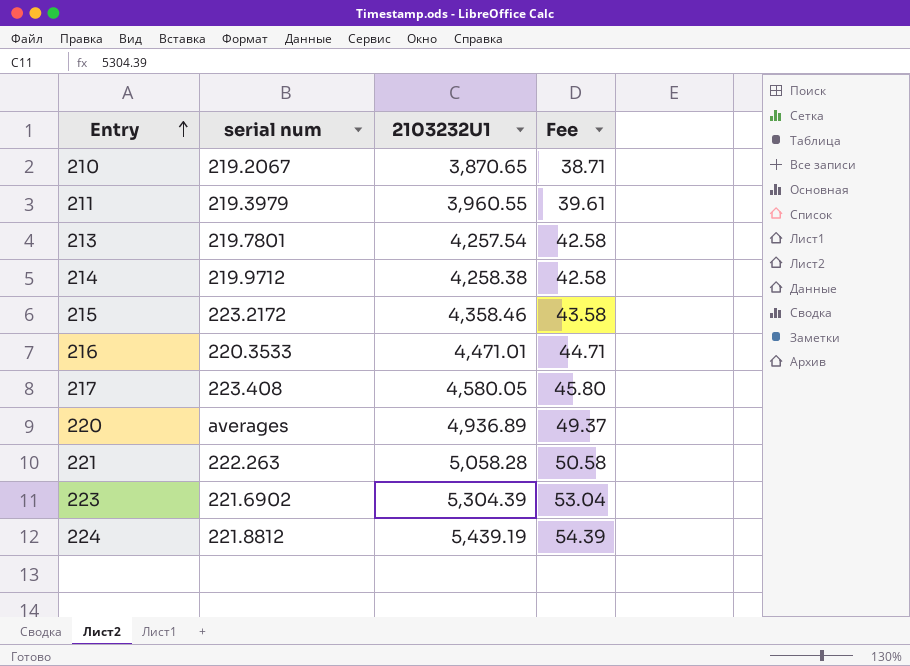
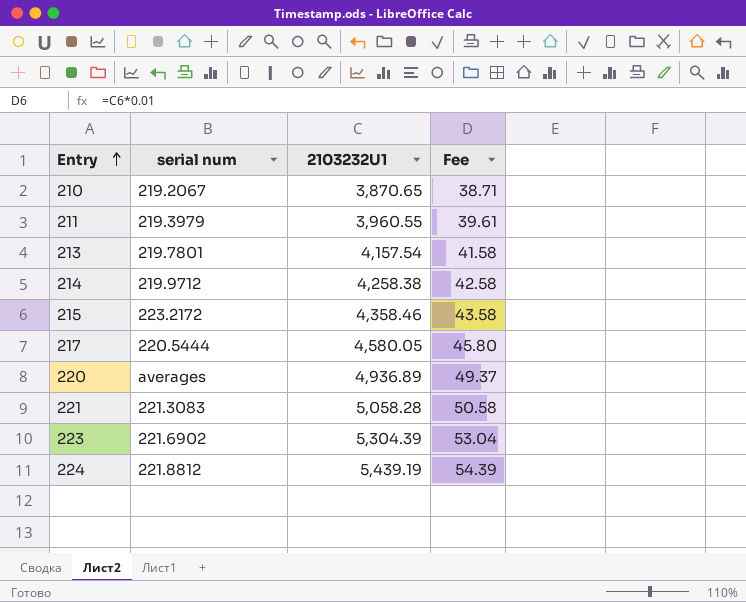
row 216: 220.3533 | 4,471.01 | 44.71 -> none
213 | 2103232U1: 4,257.54 -> 4,157.54
213 | Fee: 42.58 -> 41.58
217 | serial num: 223.408 -> 220.5444
221 | serial num: 222.263 -> 221.3083

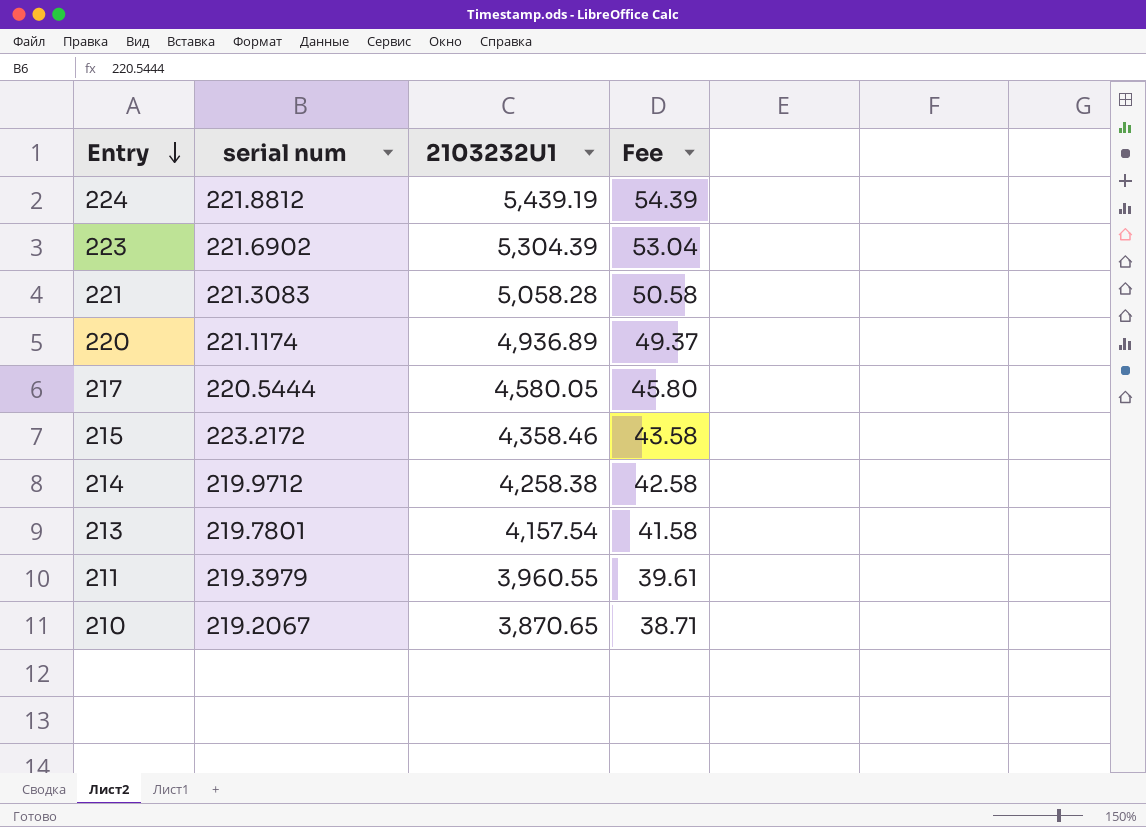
row order: Entry ascending -> Entry descending
220 | serial num: averages -> 221.1174

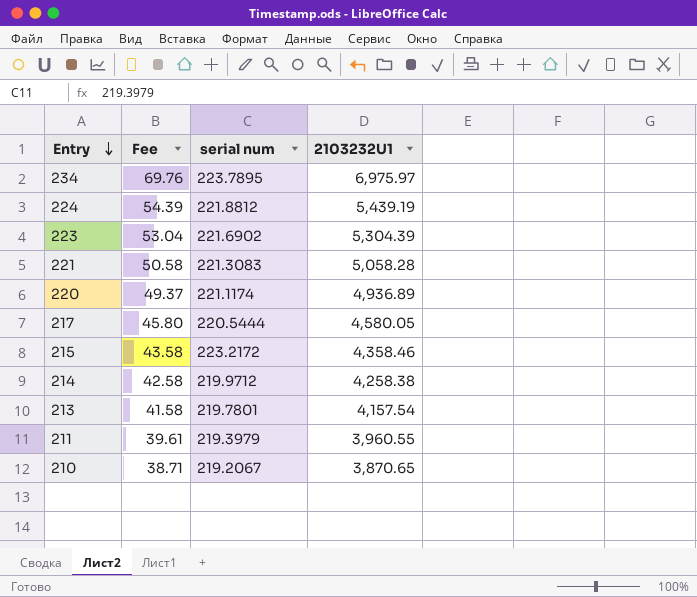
column Fee | position: 4 -> 2
row 234: none -> 69.76 | 223.7895 | 6,975.97

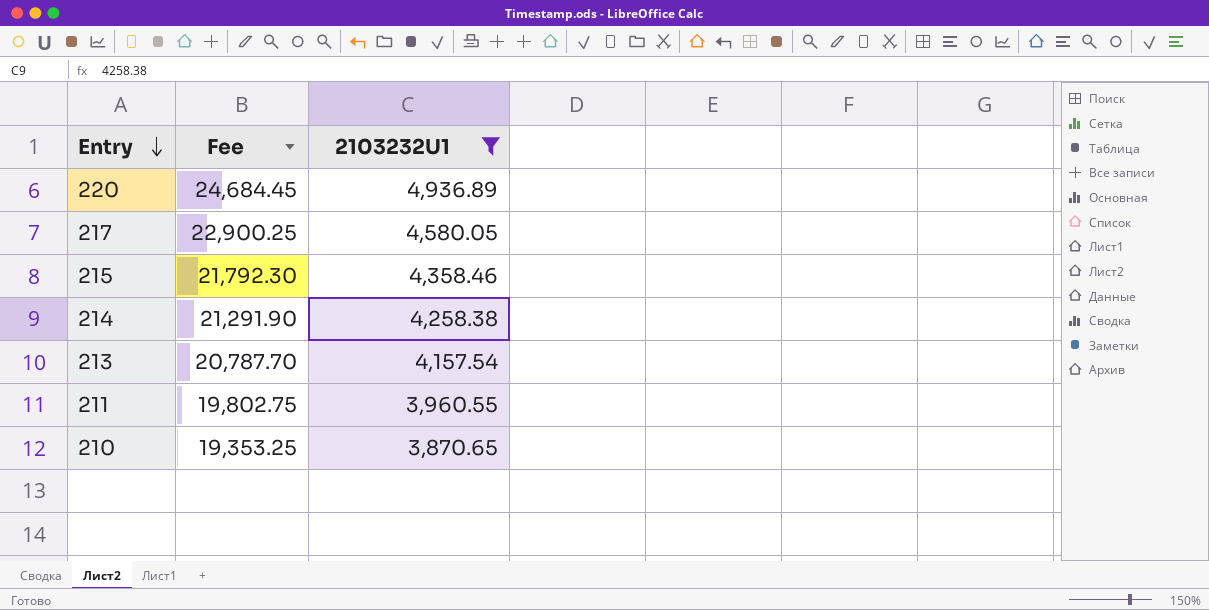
filter: none -> 2103232U1 <= 4,936.89
column serial num | position: 3 -> none
column Fee | formula: [2103232U1] * 0.01 -> [2103232U1] * 5

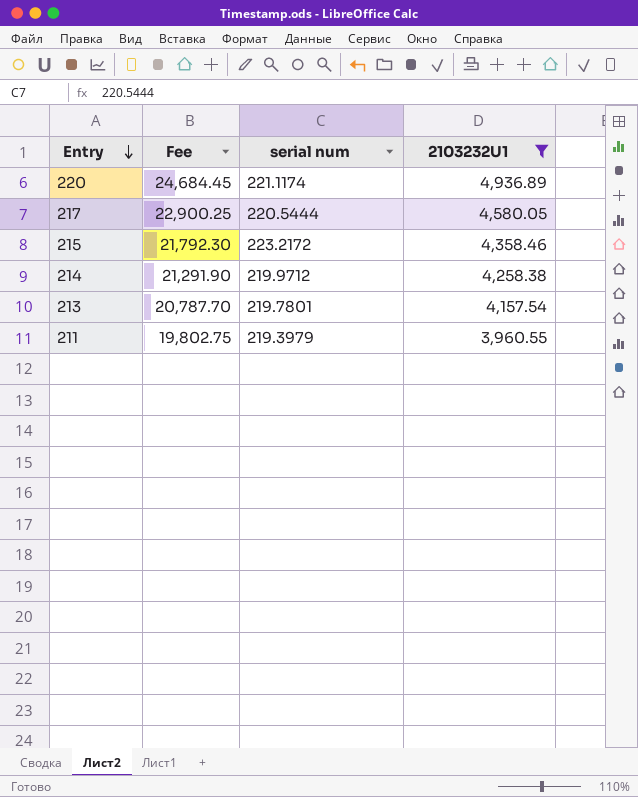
column serial num | position: none -> 3
row 210: 19,353.25 | 3,870.65 -> none

